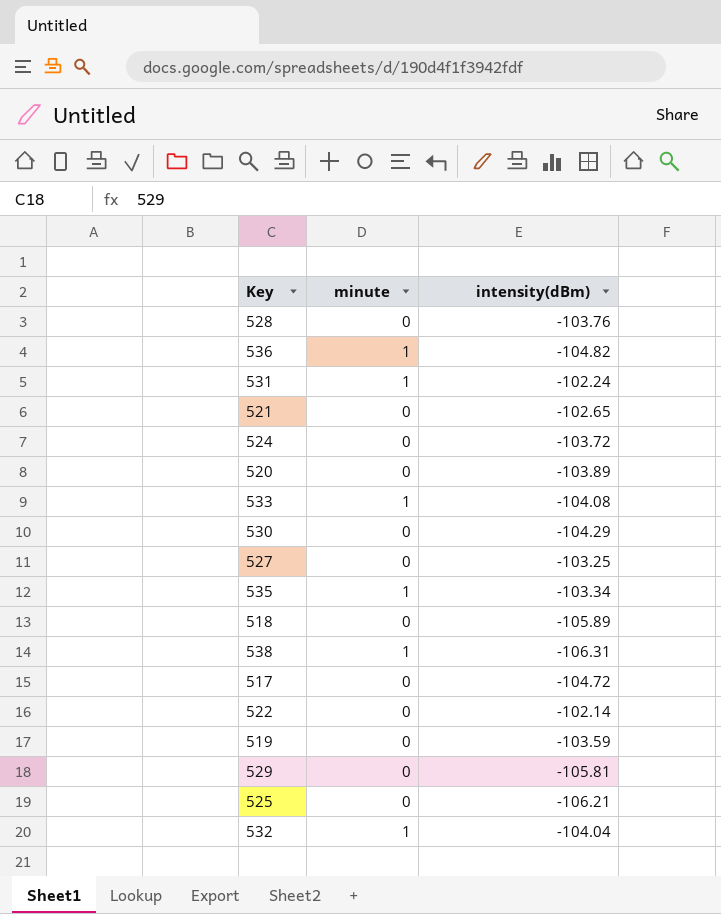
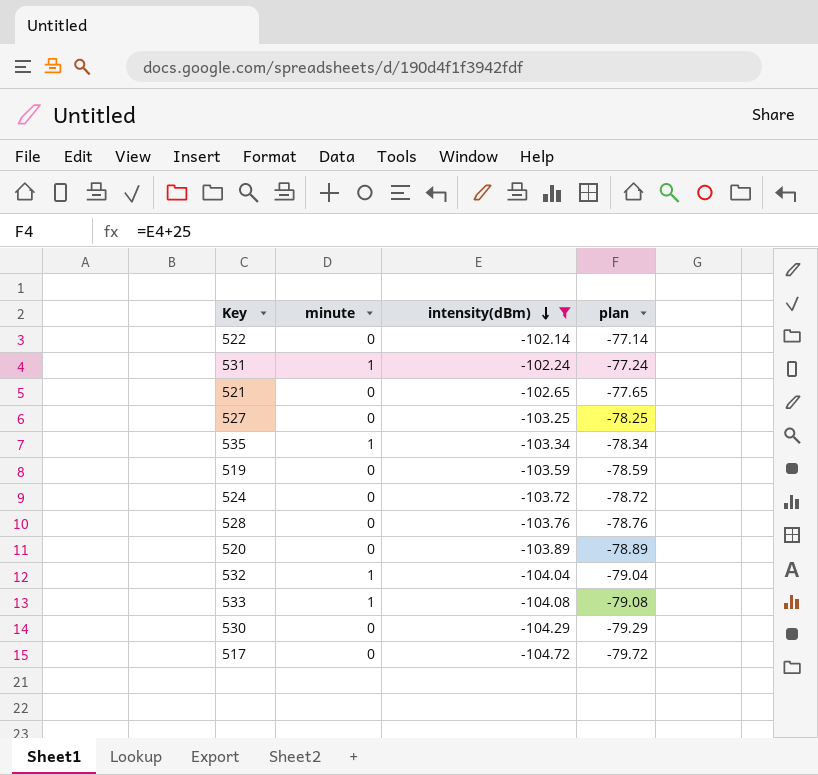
filter: none -> intensity(dBm) >= -104.72
row order: none -> intensity(dBm) descending
column plan | formula: none -> [intensity(dBm)] + 25

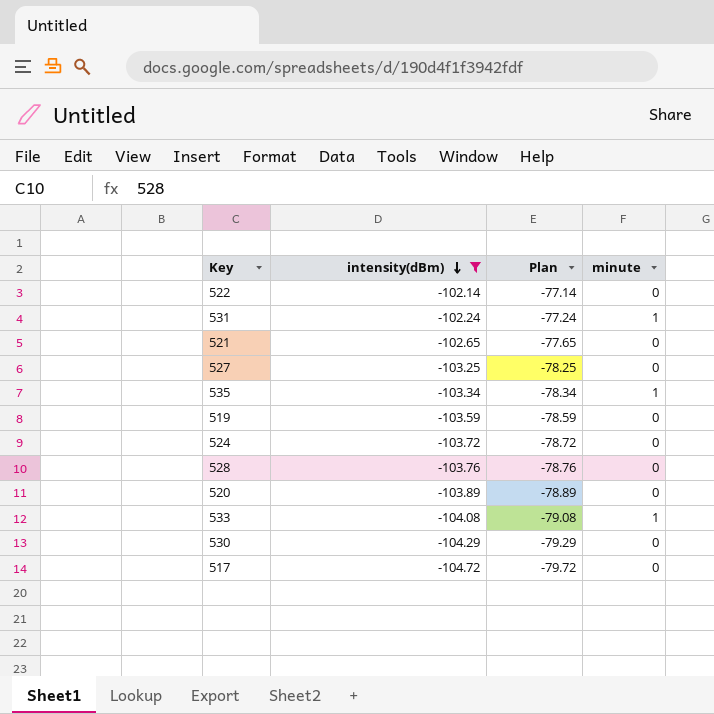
column name: plan -> Plan
column minute | position: 2 -> 4
row 532: 1 | -104.04 | -79.04 -> none

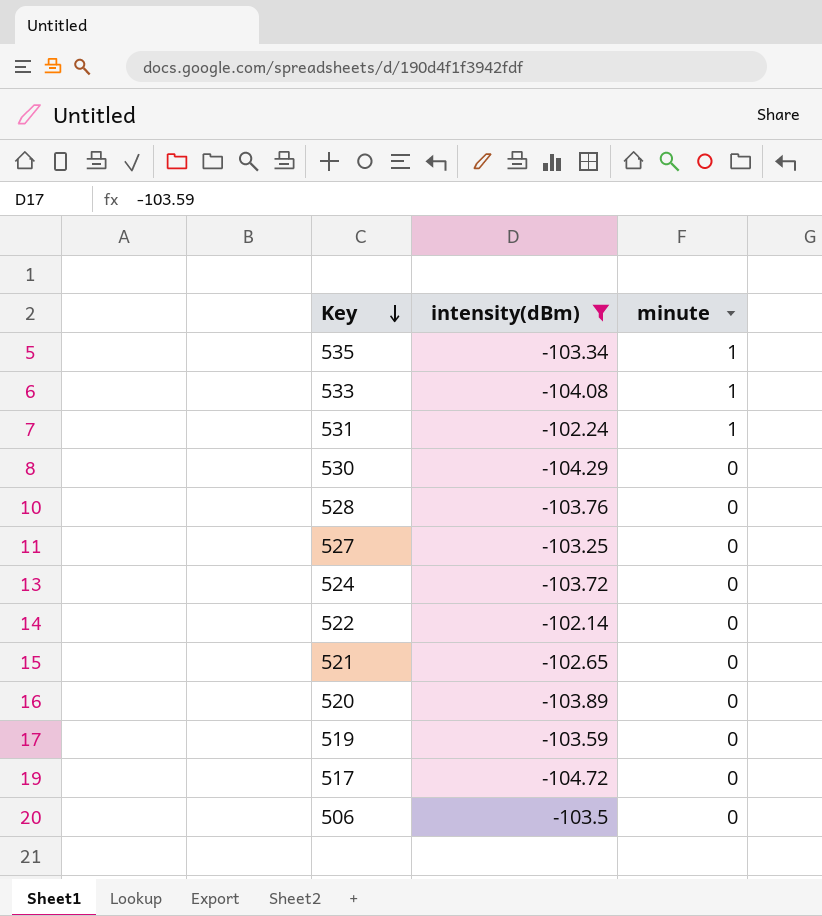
row order: intensity(dBm) descending -> Key descending
column Plan | formula: [intensity(dBm)] + 25 -> none
row 506: none -> -103.5 | 0

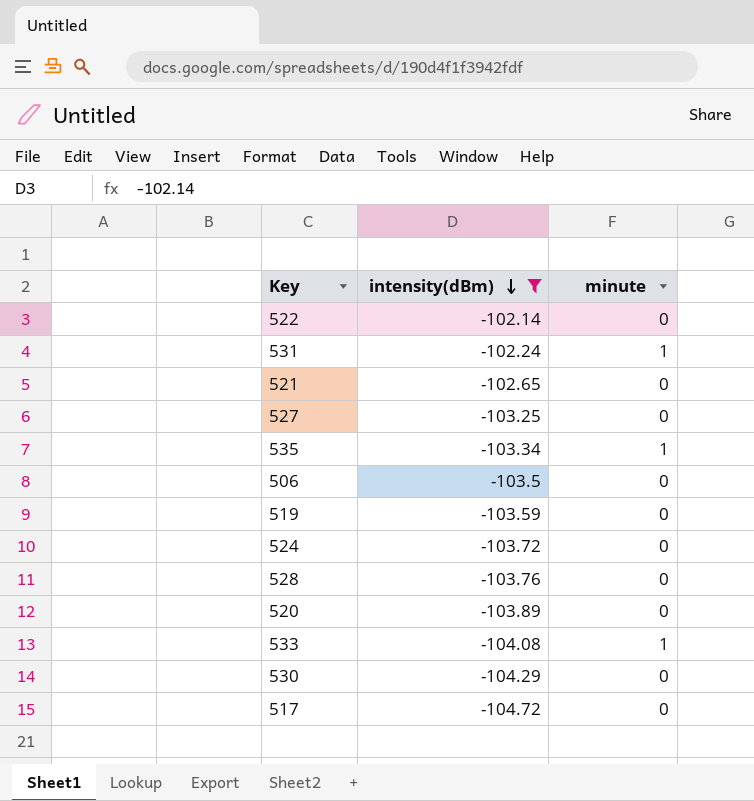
row order: Key descending -> intensity(dBm) descending

